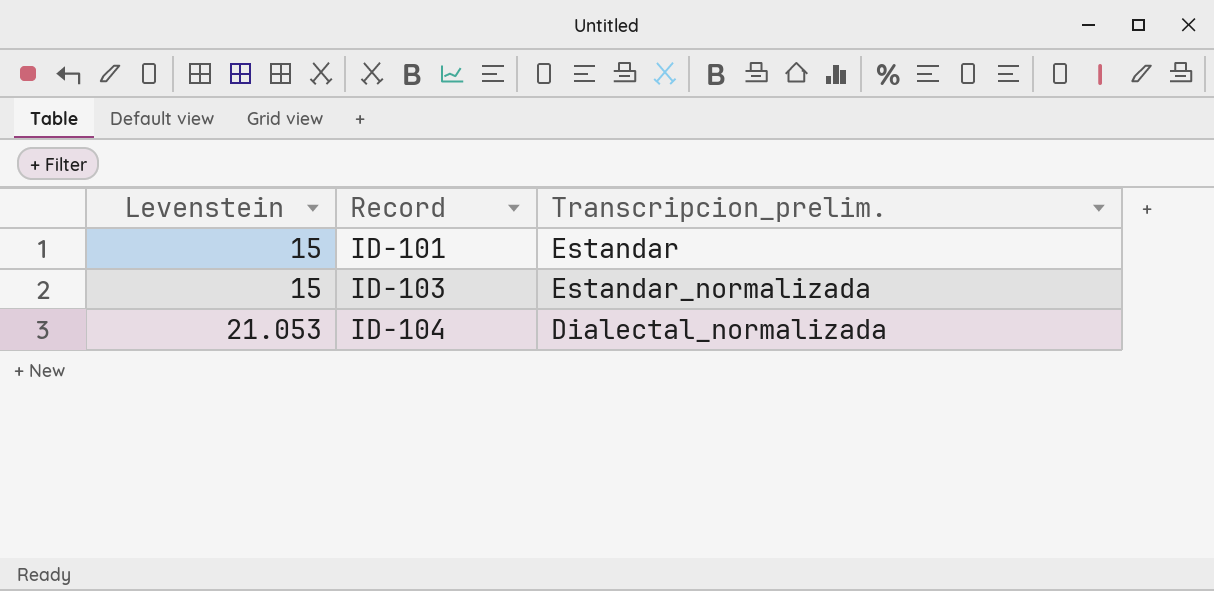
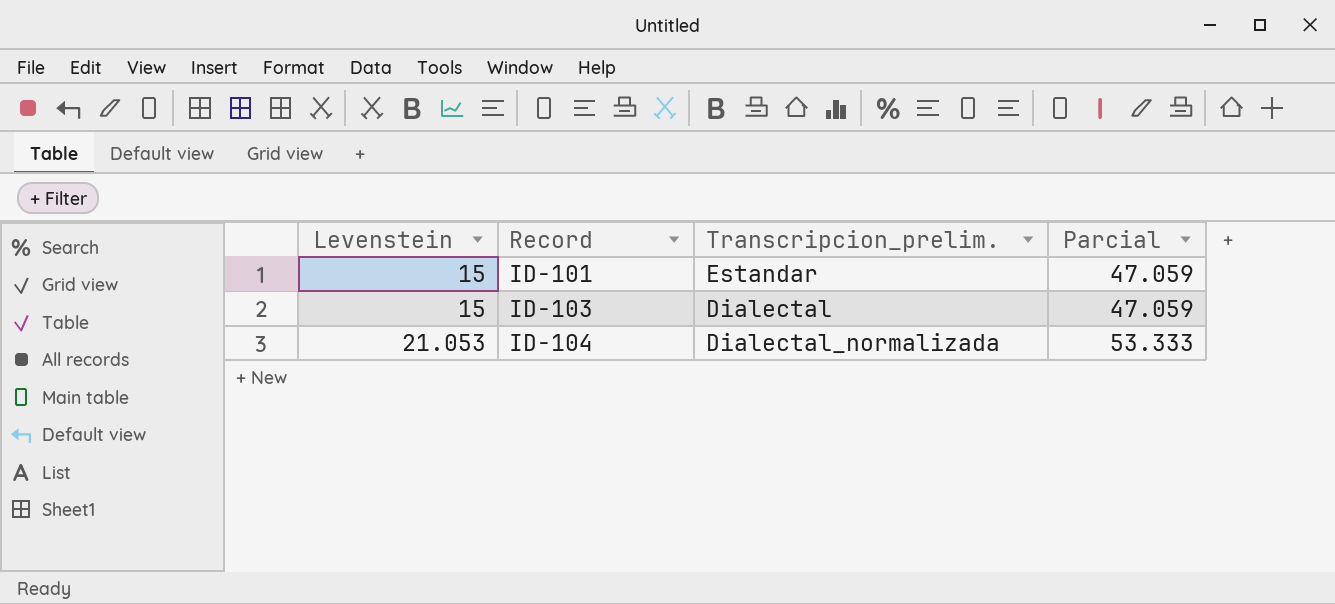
column Parcial | position: none -> 4
ID-103 | Transcripcion_prelim.: Estandar_normalizada -> Dialectal

